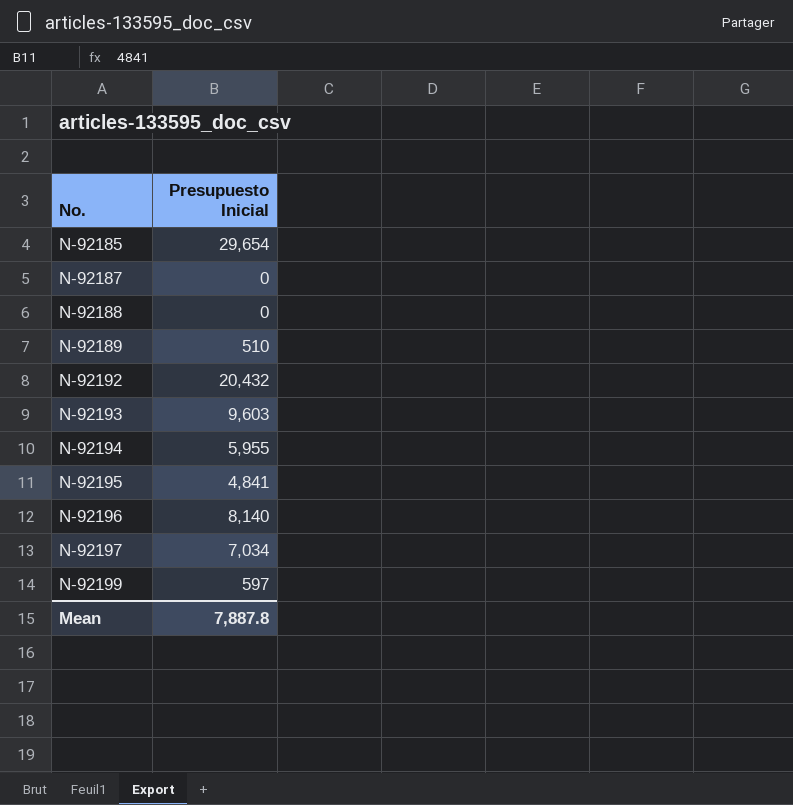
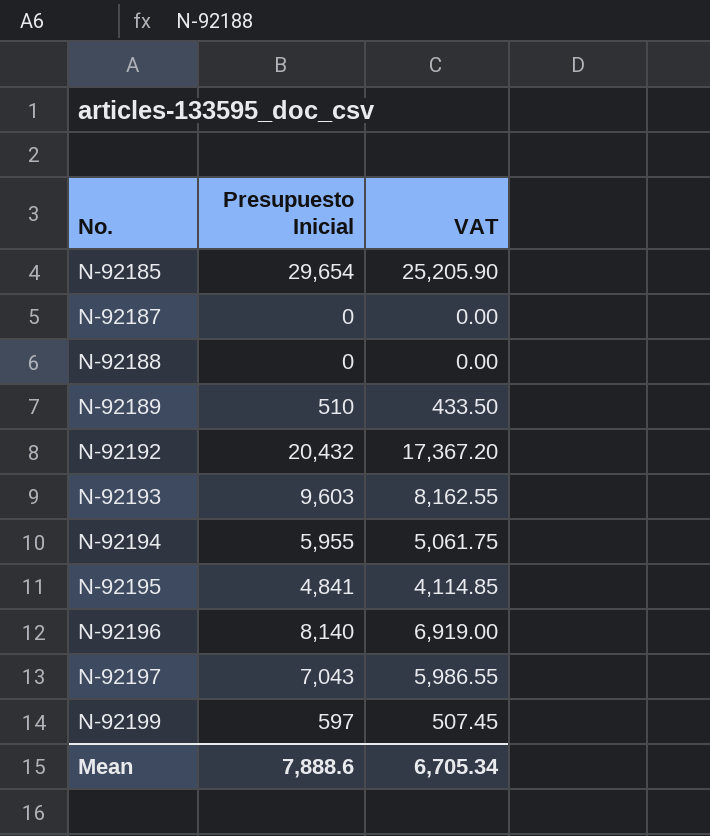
column VAT | formula: none -> [Presupuesto Inicial] * 0.85
N-92197 | Presupuesto Inicial: 7,034 -> 7,043
Mean | Presupuesto Inicial: 7,887.8 -> 7,888.6

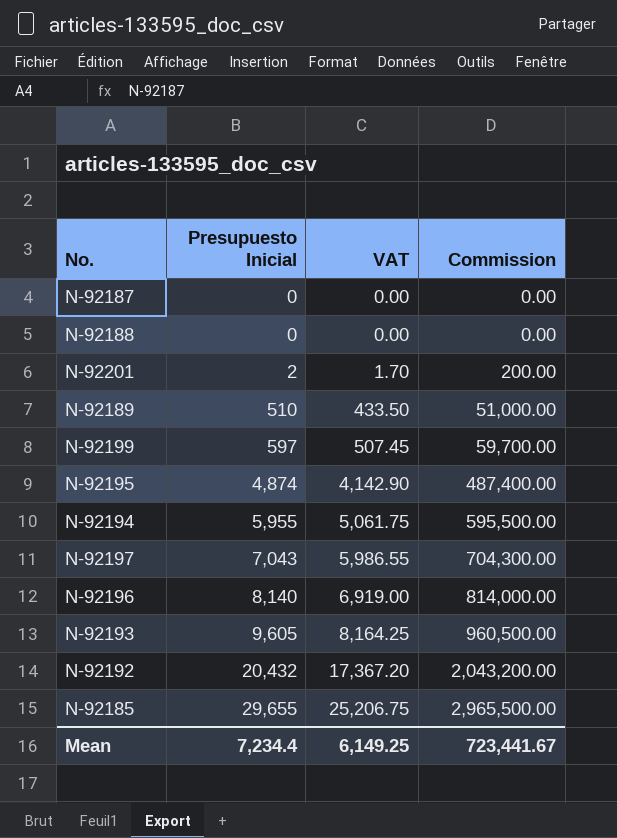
row order: No. ascending -> Presupuesto Inicial ascending
column Commission | formula: none -> [Presupuesto Inicial] * 100
row N-92201: none -> 2 | 1.70 | 200.00
N-92195 | Presupuesto Inicial: 4,841 -> 4,874
N-92195 | VAT: 4,114.85 -> 4,142.90
N-92193 | Presupuesto Inicial: 9,603 -> 9,605
N-92193 | VAT: 8,162.55 -> 8,164.25
N-92185 | Presupuesto Inicial: 29,654 -> 29,655
N-92185 | VAT: 25,205.90 -> 25,206.75
Mean | Presupuesto Inicial: 7,888.6 -> 7,234.4
Mean | VAT: 6,705.34 -> 6,149.25

